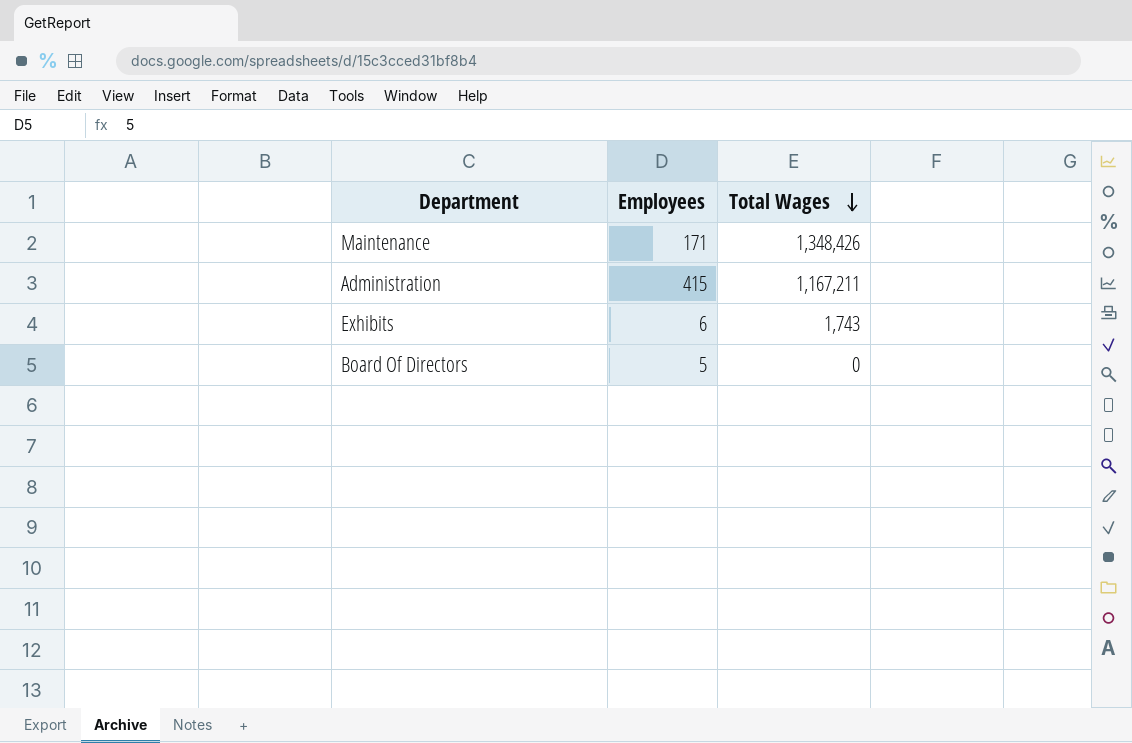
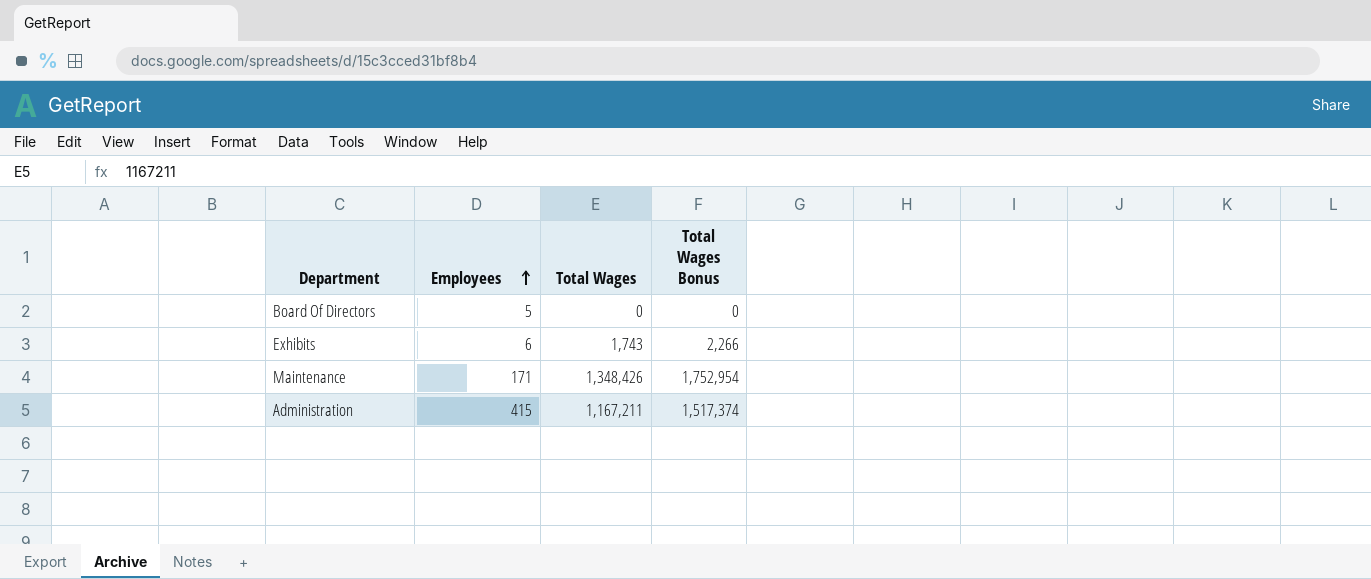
row order: Total Wages descending -> Employees ascending
column Total Wages Bonus | formula: none -> [Total Wages] * 1.3

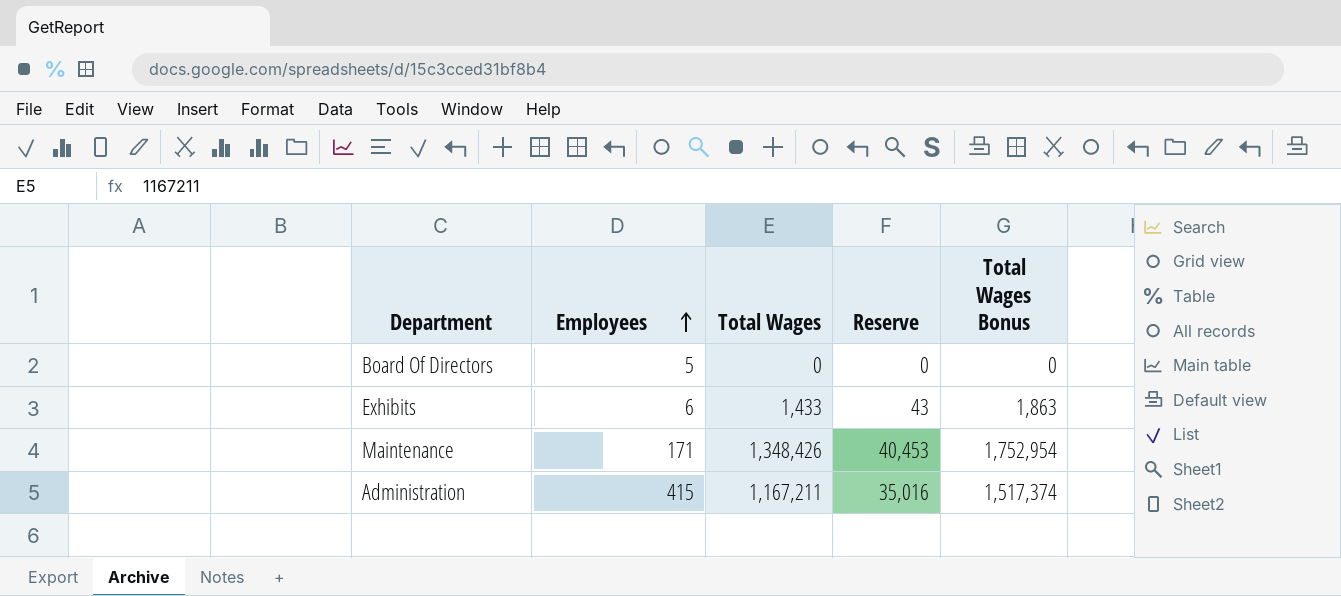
column Reserve | formula: none -> [Total Wages] * 0.03
Exhibits | Total Wages: 1,743 -> 1,433
Exhibits | Total Wages Bonus: 2,266 -> 1,863

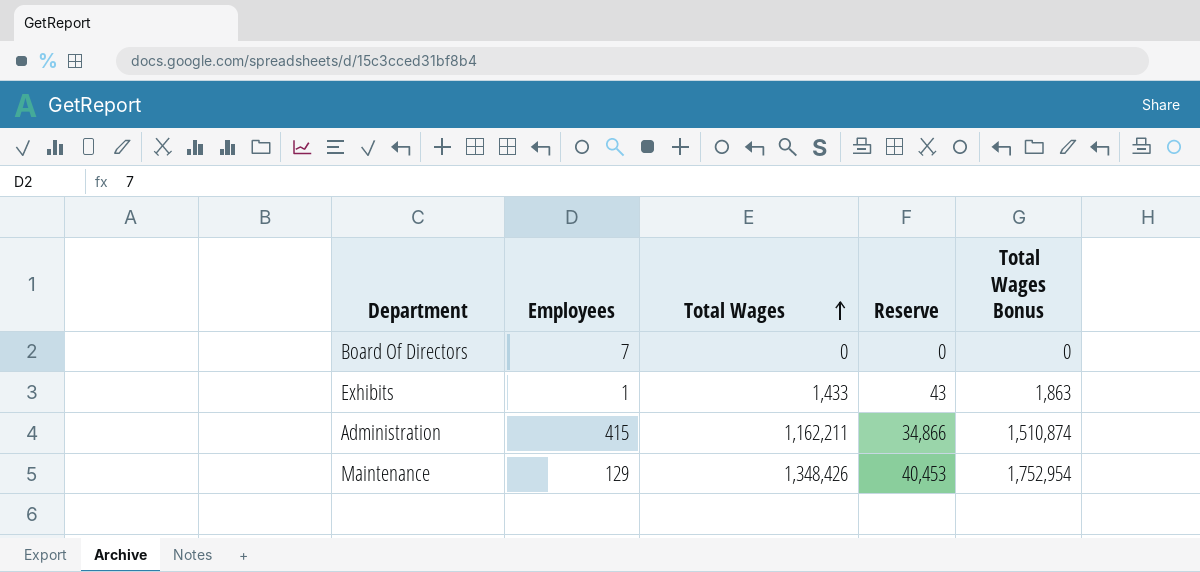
row order: Employees ascending -> Total Wages ascending
Board Of Directors | Employees: 5 -> 7
Exhibits | Employees: 6 -> 1
Administration | Total Wages: 1,167,211 -> 1,162,211
Administration | Reserve: 35,016 -> 34,866
Administration | Total Wages Bonus: 1,517,374 -> 1,510,874
Maintenance | Employees: 171 -> 129

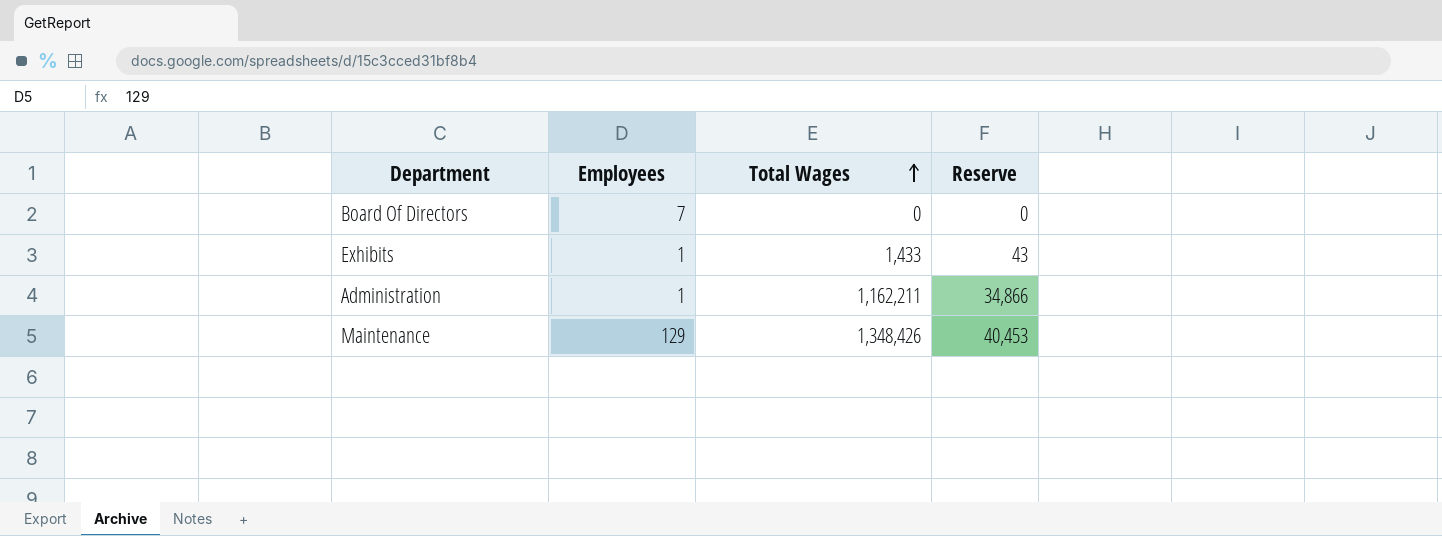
column Total Wages Bonus | formula: [Total Wages] * 1.3 -> none
Administration | Employees: 415 -> 1

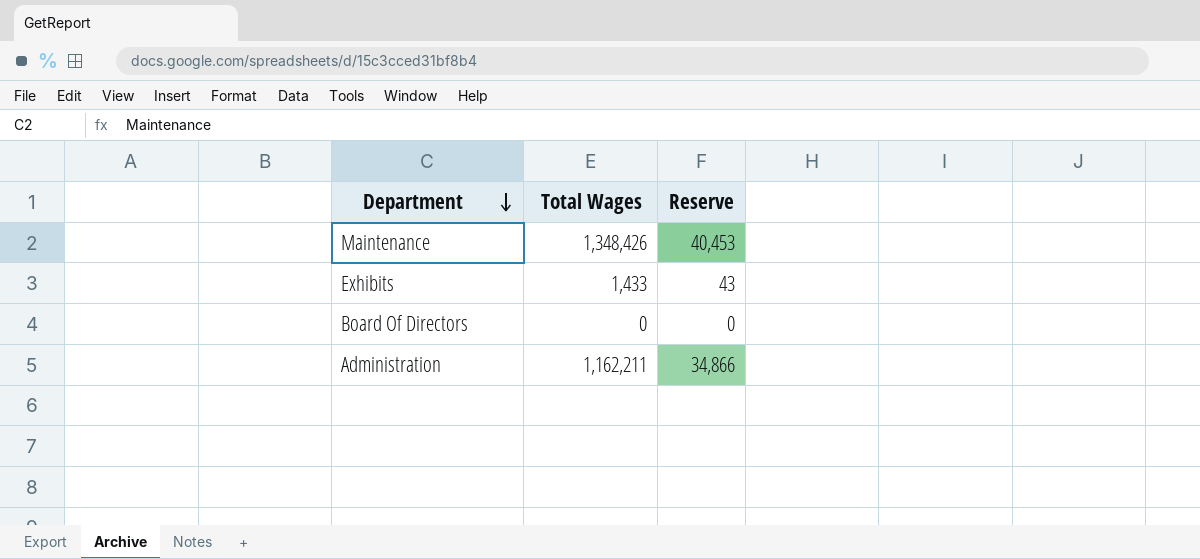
row order: Total Wages ascending -> Department descending
column Employees | position: 2 -> none

